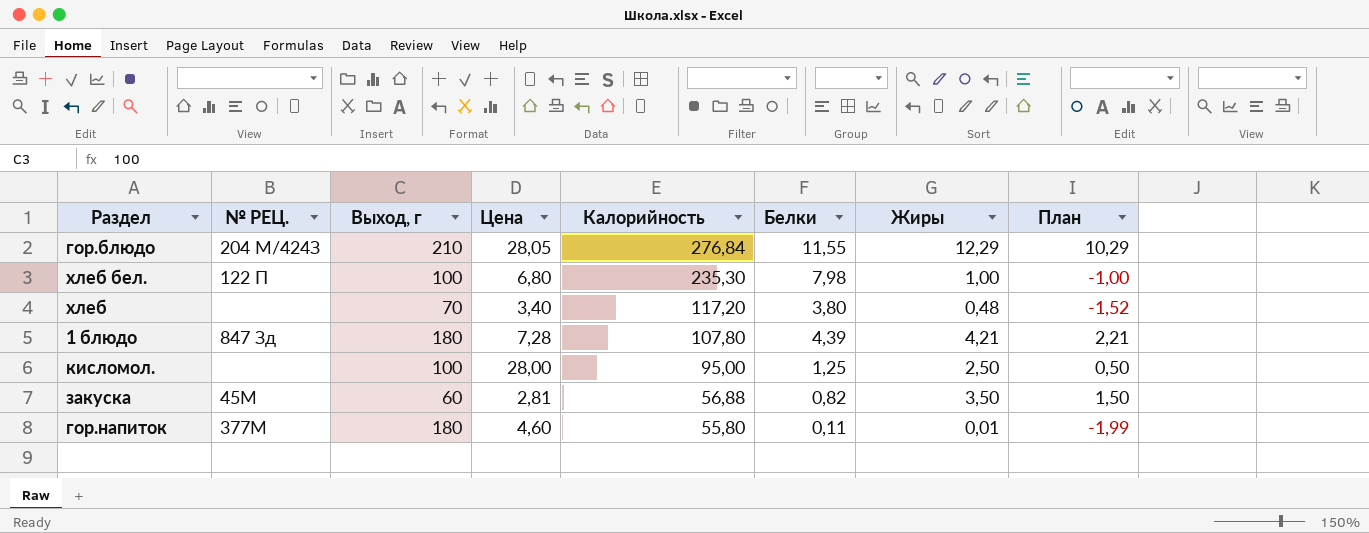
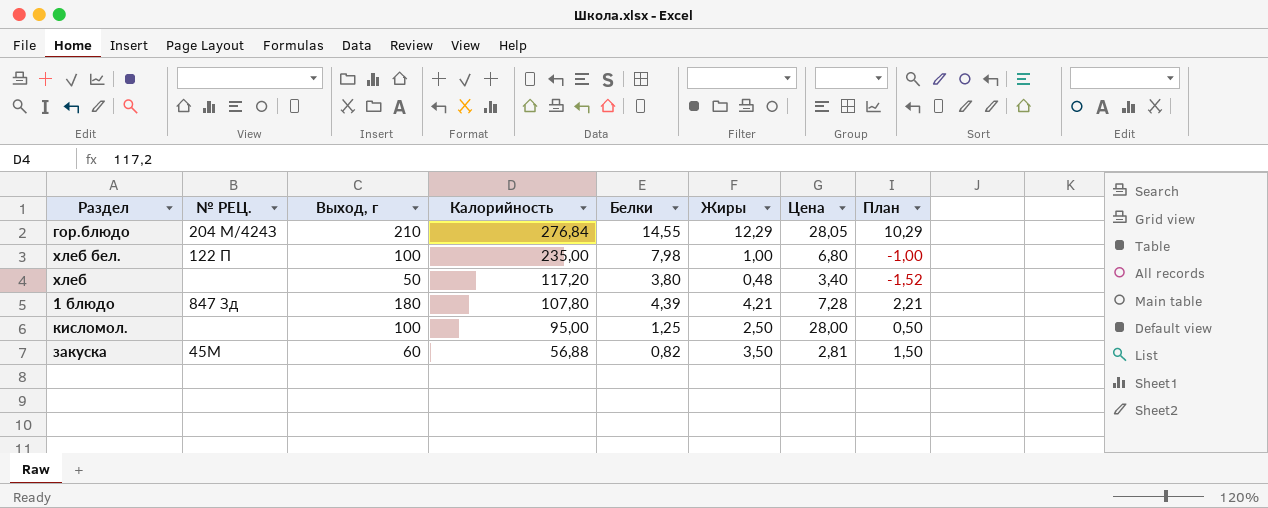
column Цена | position: 4 -> 7
row гор.напиток: 377М | 180 | 4,60 | 55,80 | 0,11 | 0,01 | -1,99 -> none
гор.блюдо | Белки: 11,55 -> 14,55
хлеб бел. | Калорийность: 235,30 -> 235,00
хлеб | Выход, г: 70 -> 50

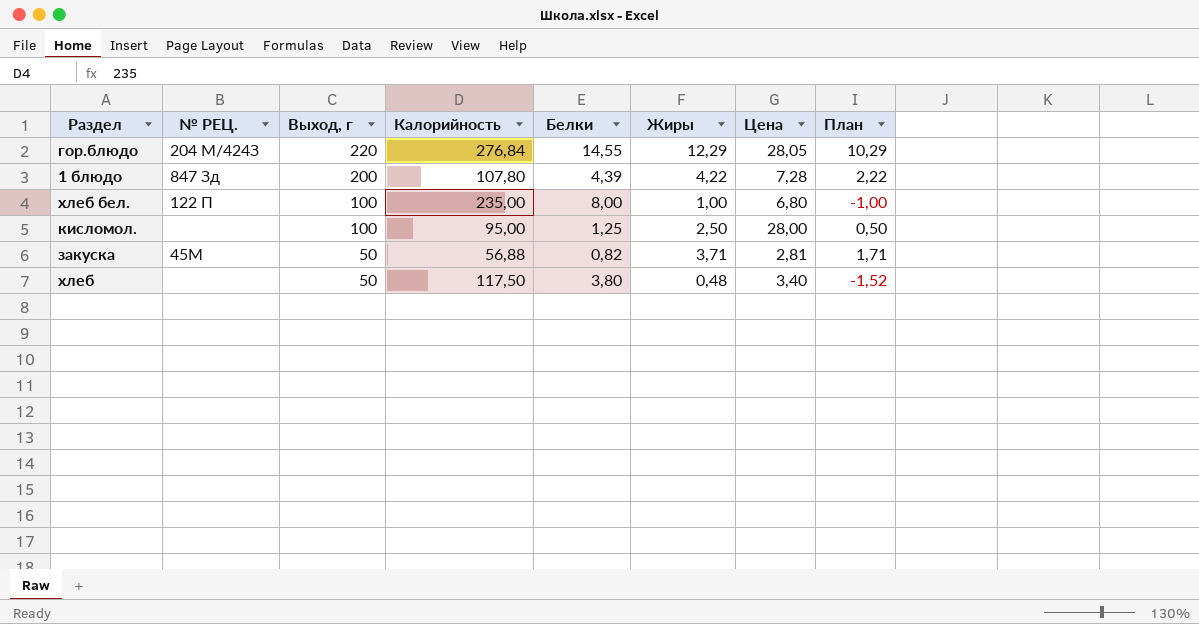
row order: Калорийность descending -> Выход, г descending
гор.блюдо | Выход, г: 210 -> 220
1 блюдо | Выход, г: 180 -> 200
1 блюдо | Жиры: 4,21 -> 4,22
1 блюдо | План: 2,21 -> 2,22
хлеб бел. | Белки: 7,98 -> 8,00
закуска | Выход, г: 60 -> 50
закуска | Жиры: 3,50 -> 3,71
закуска | План: 1,50 -> 1,71
хлеб | Калорийность: 117,20 -> 117,50

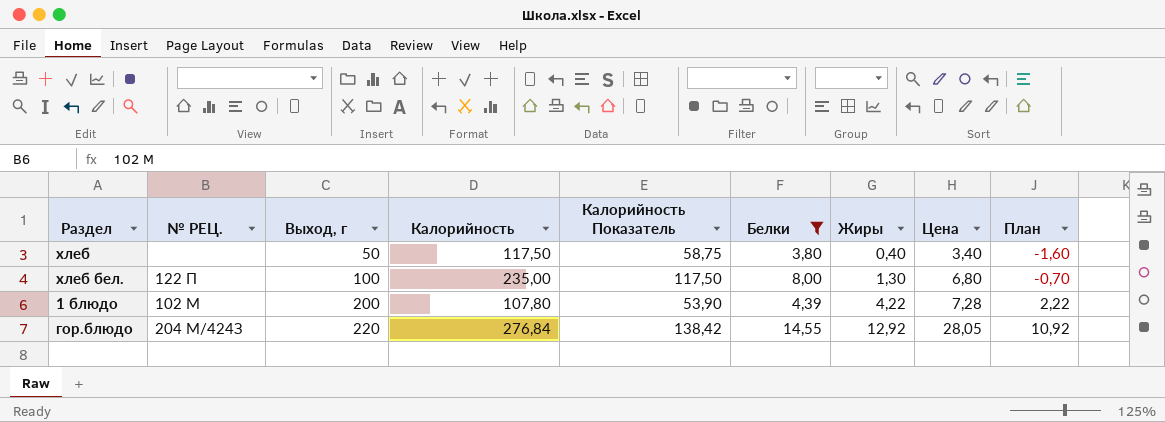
filter: none -> Белки >= 3,80
row order: Выход, г descending -> Выход, г ascending
column Калорийность Показатель | formula: none -> [Калорийность] * 0,5
хлеб | Жиры: 0,48 -> 0,40
хлеб | План: -1,52 -> -1,60
хлеб бел. | Жиры: 1,00 -> 1,30
хлеб бел. | План: -1,00 -> -0,70
1 блюдо | № РЕЦ.: 847 Зд -> 102 М
гор.блюдо | Жиры: 12,29 -> 12,92
гор.блюдо | План: 10,29 -> 10,92

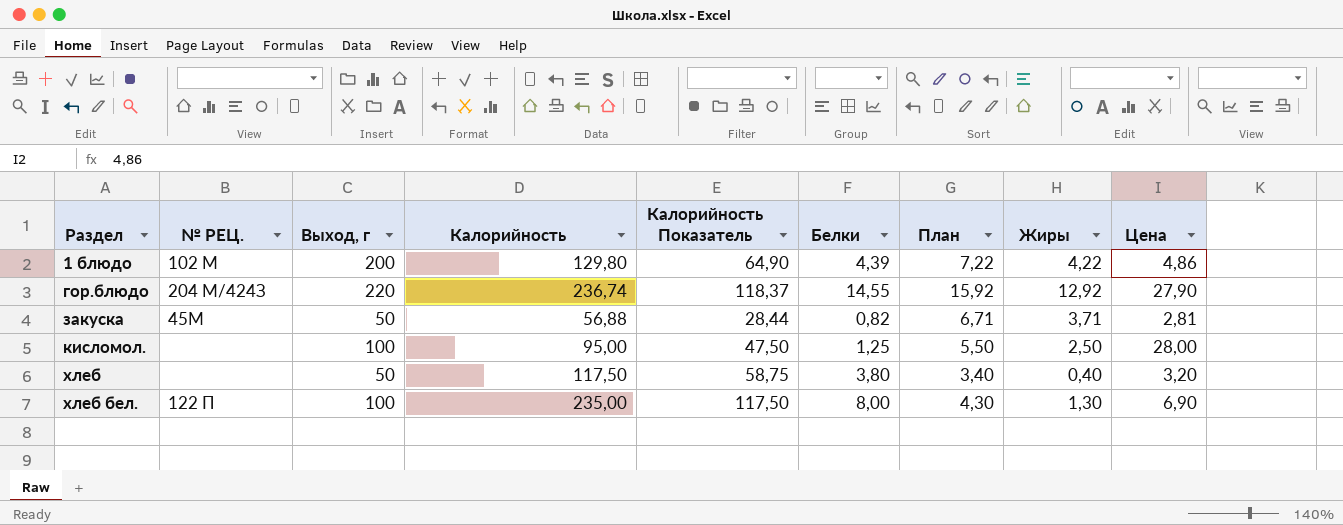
filter: Белки >= 3,80 -> none
row order: Выход, г ascending -> Раздел ascending
column План | formula: [Жиры] - 2 -> [Жиры] + 3
column План | position: 9 -> 7
1 блюдо | Калорийность: 107,80 -> 129,80
1 блюдо | Калорийность Показатель: 53,90 -> 64,90
1 блюдо | Цена: 7,28 -> 4,86
гор.блюдо | Калорийность: 276,84 -> 236,74
гор.блюдо | Калорийность Показатель: 138,42 -> 118,37
гор.блюдо | Цена: 28,05 -> 27,90
хлеб | Цена: 3,40 -> 3,20
хлеб бел. | Цена: 6,80 -> 6,90

